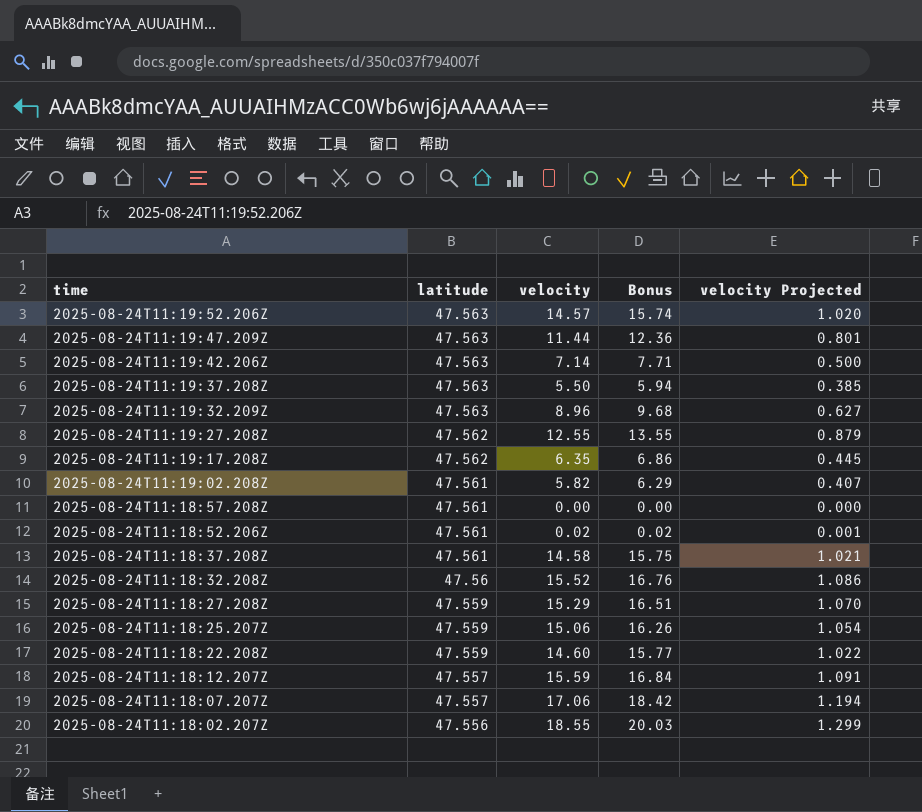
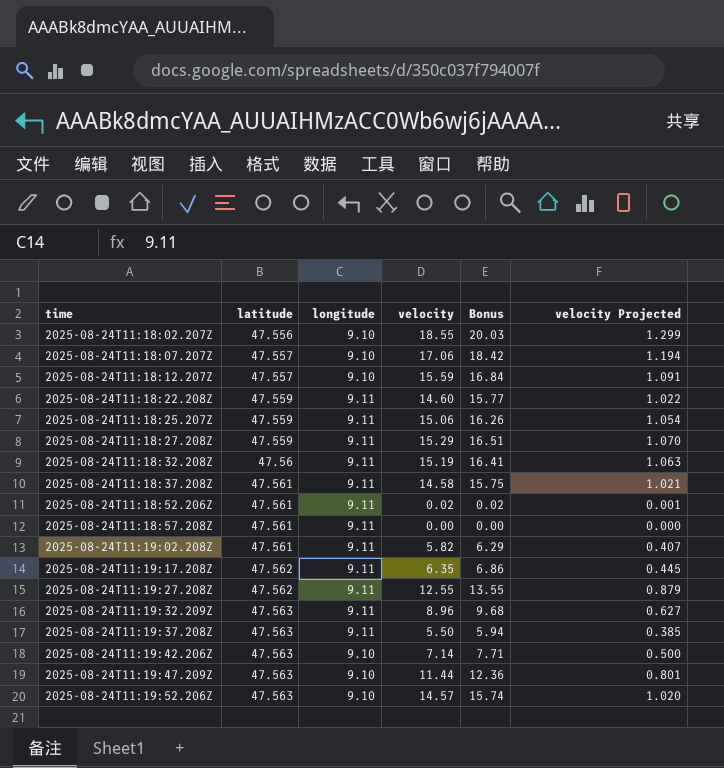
row order: time descending -> time ascending
column longitude | position: none -> 3
2025-08-24T11:18:32.208Z | velocity: 15.52 -> 15.19
2025-08-24T11:18:32.208Z | Bonus: 16.76 -> 16.41
2025-08-24T11:18:32.208Z | velocity Projected: 1.086 -> 1.063

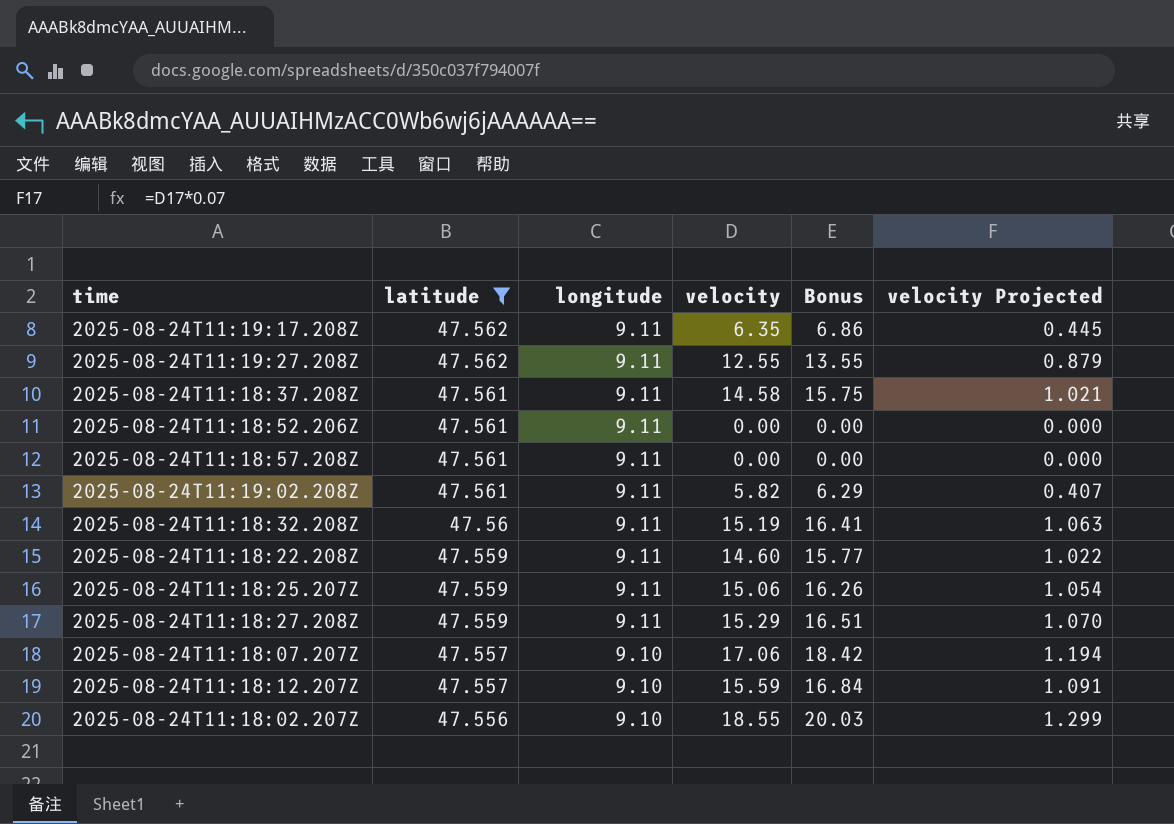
filter: none -> latitude != 47.563
row order: time ascending -> latitude descending
2025-08-24T11:18:52.206Z | velocity: 0.02 -> 0.00
2025-08-24T11:18:52.206Z | Bonus: 0.02 -> 0.00
2025-08-24T11:18:52.206Z | velocity Projected: 0.001 -> 0.000

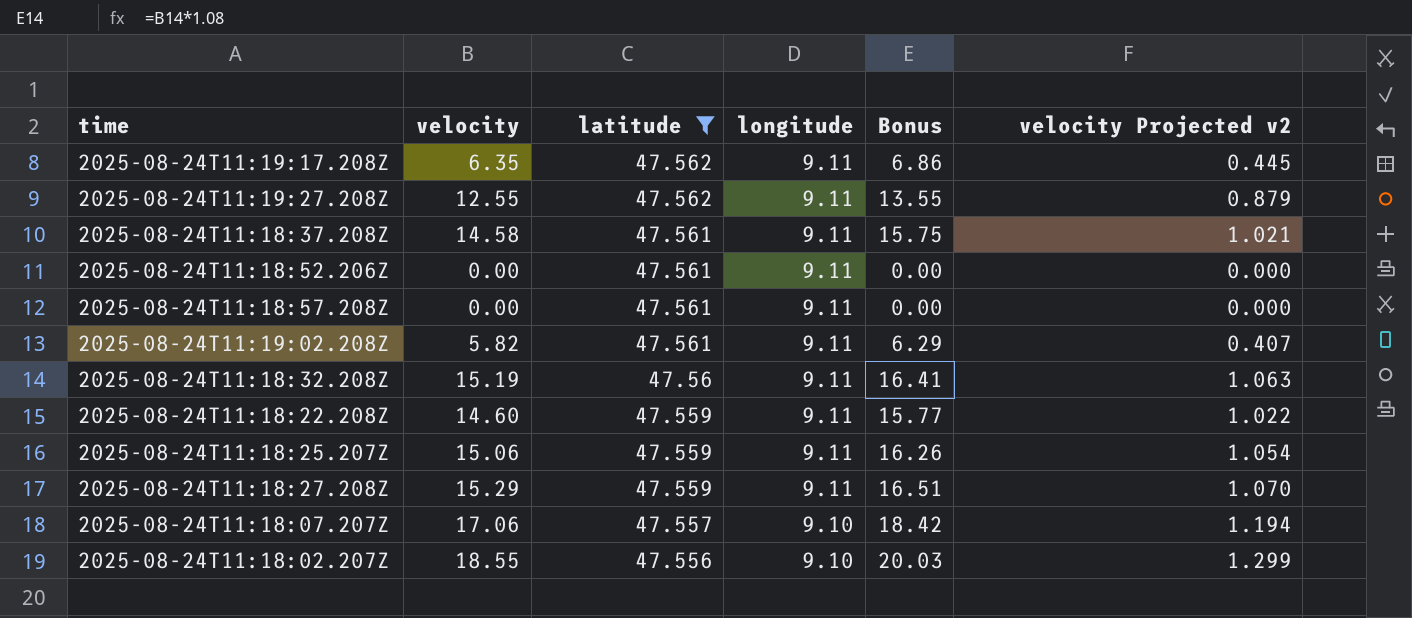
column velocity | position: 4 -> 2
column name: velocity Projected -> velocity Projected v2
row 2025-08-24T11:18:12.207Z: 47.557 | 9.10 | 15.59 | 16.84 | 1.091 -> none

